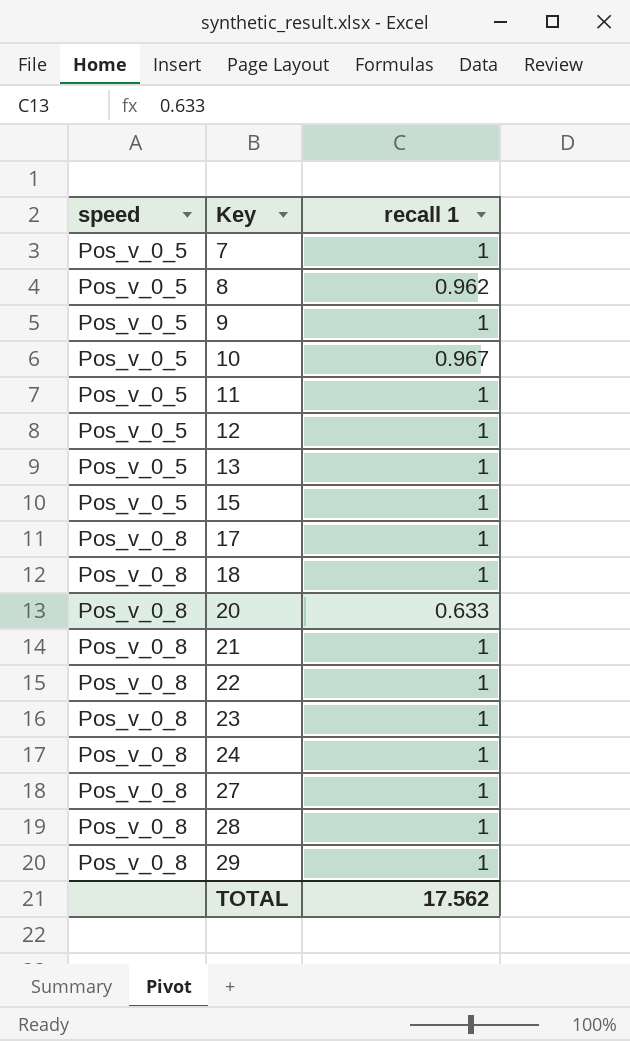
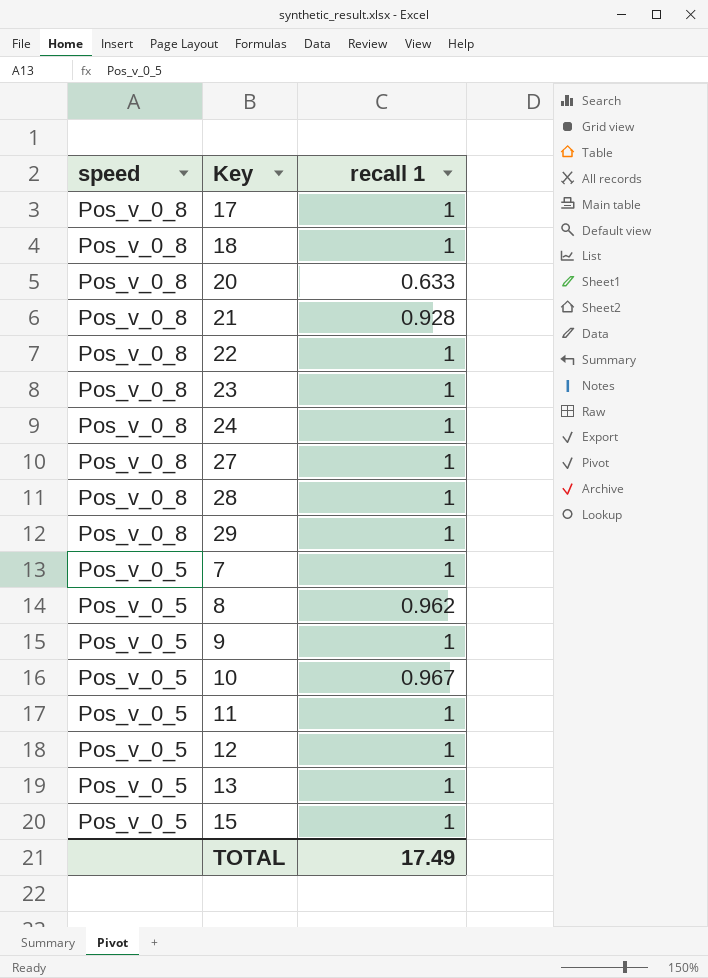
row order: speed ascending -> speed descending
21 | recall 1: 1 -> 0.928
TOTAL | recall 1: 17.562 -> 17.49

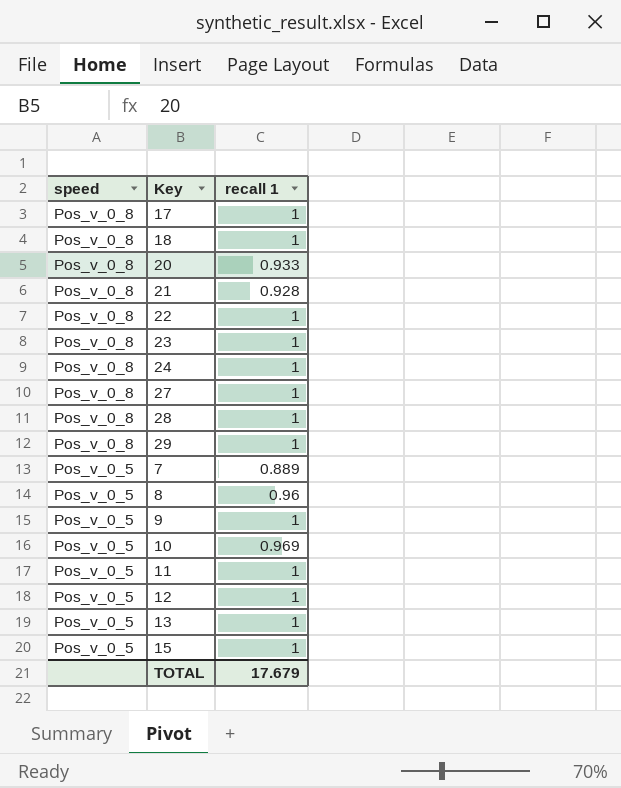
20 | recall 1: 0.633 -> 0.933
7 | recall 1: 1 -> 0.889
8 | recall 1: 0.962 -> 0.96
10 | recall 1: 0.967 -> 0.969
TOTAL | recall 1: 17.49 -> 17.679

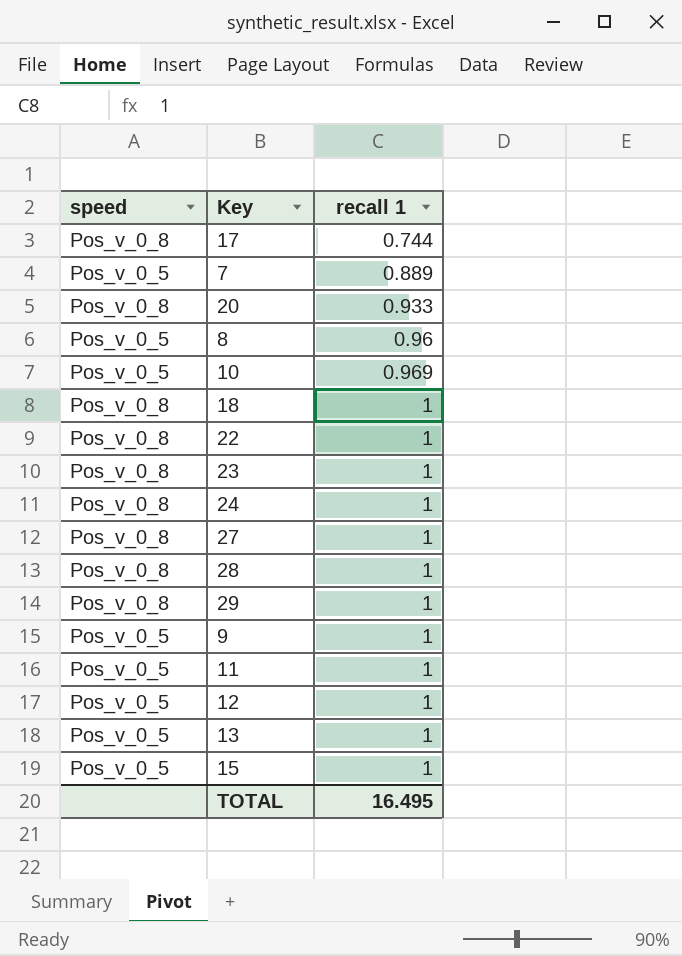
row order: speed descending -> recall 1 ascending
row 21: Pos_v_0_8 | 0.928 -> none
17 | recall 1: 1 -> 0.744
TOTAL | recall 1: 17.679 -> 16.495

